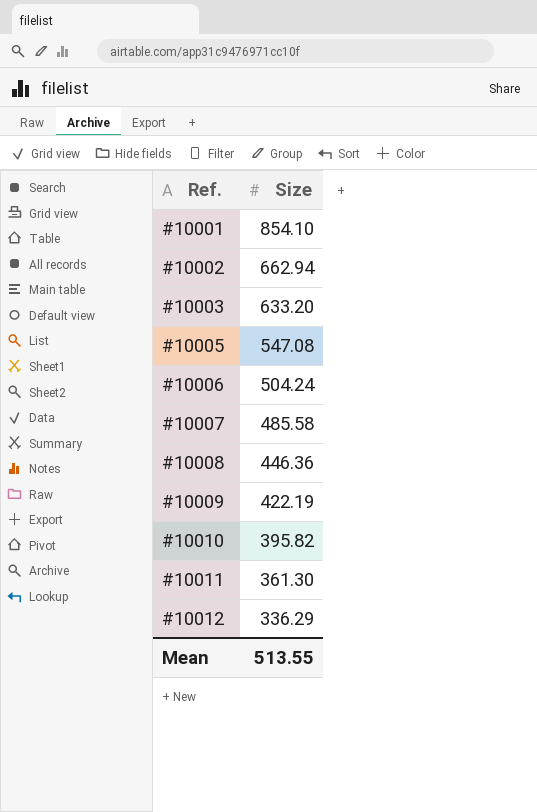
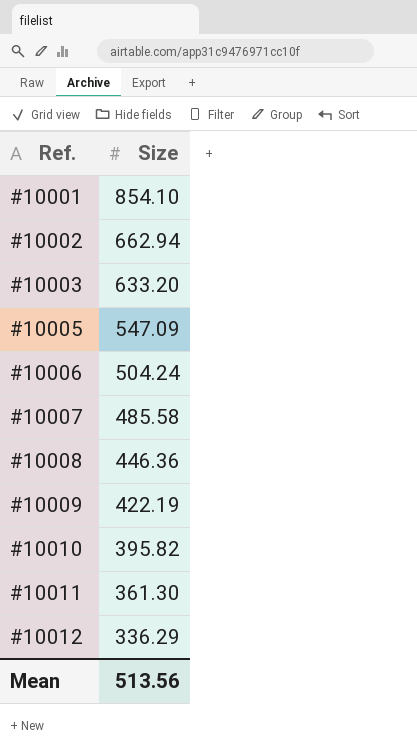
#10005 | Size: 547.08 -> 547.09
Mean | Size: 513.55 -> 513.56

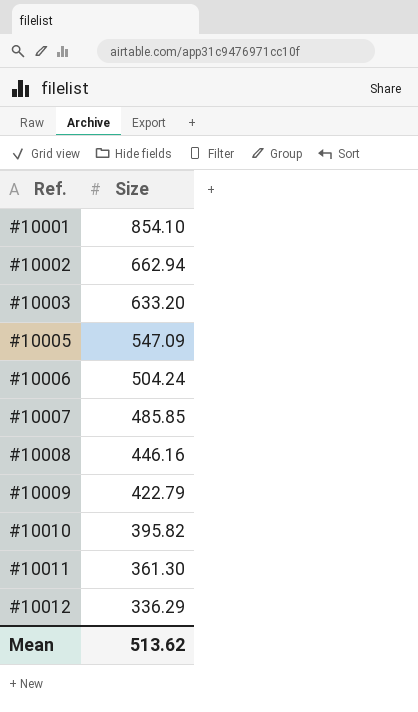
#10007 | Size: 485.58 -> 485.85
#10008 | Size: 446.36 -> 446.16
#10009 | Size: 422.19 -> 422.79
Mean | Size: 513.56 -> 513.62

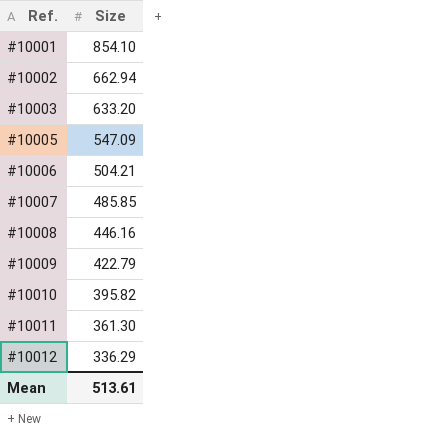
#10006 | Size: 504.24 -> 504.21
Mean | Size: 513.62 -> 513.61

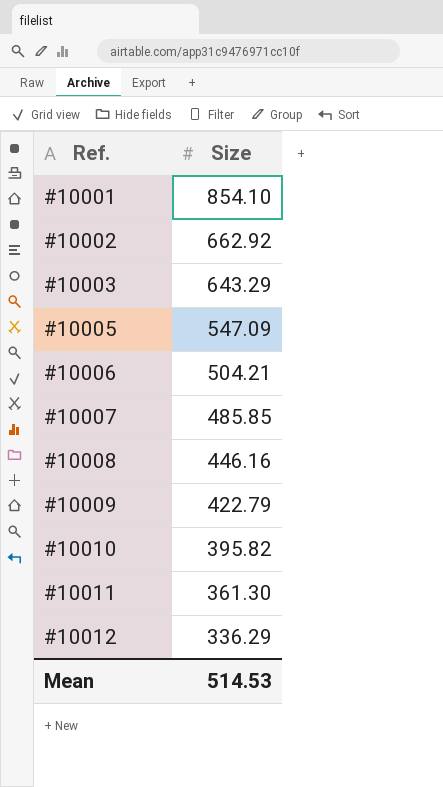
#10002 | Size: 662.94 -> 662.92
#10003 | Size: 633.20 -> 643.29
Mean | Size: 513.61 -> 514.53

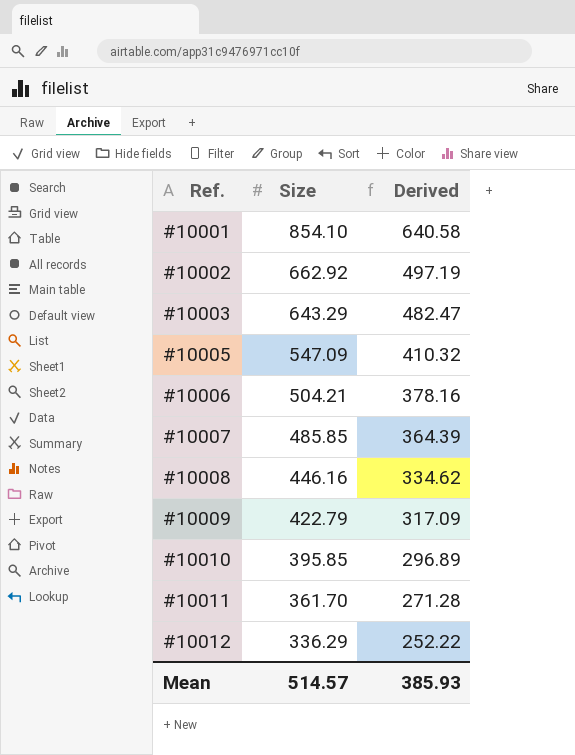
column Derived | formula: none -> [Size] * 0.75
#10010 | Size: 395.82 -> 395.85
#10011 | Size: 361.30 -> 361.70
Mean | Size: 514.53 -> 514.57

